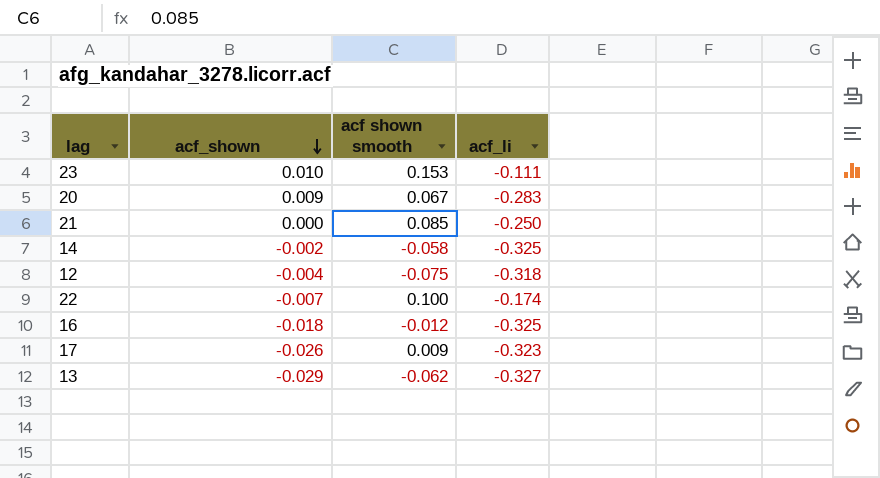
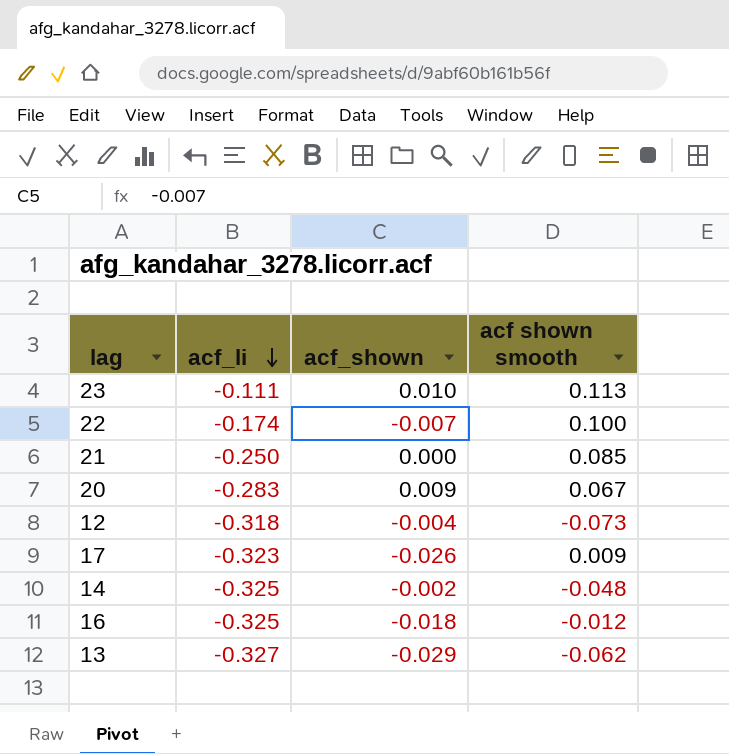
row order: acf_shown descending -> acf_li descending
column acf_li | position: 4 -> 2
23 | acf shown smooth: 0.153 -> 0.113
12 | acf shown smooth: -0.075 -> -0.073
14 | acf shown smooth: -0.058 -> -0.048

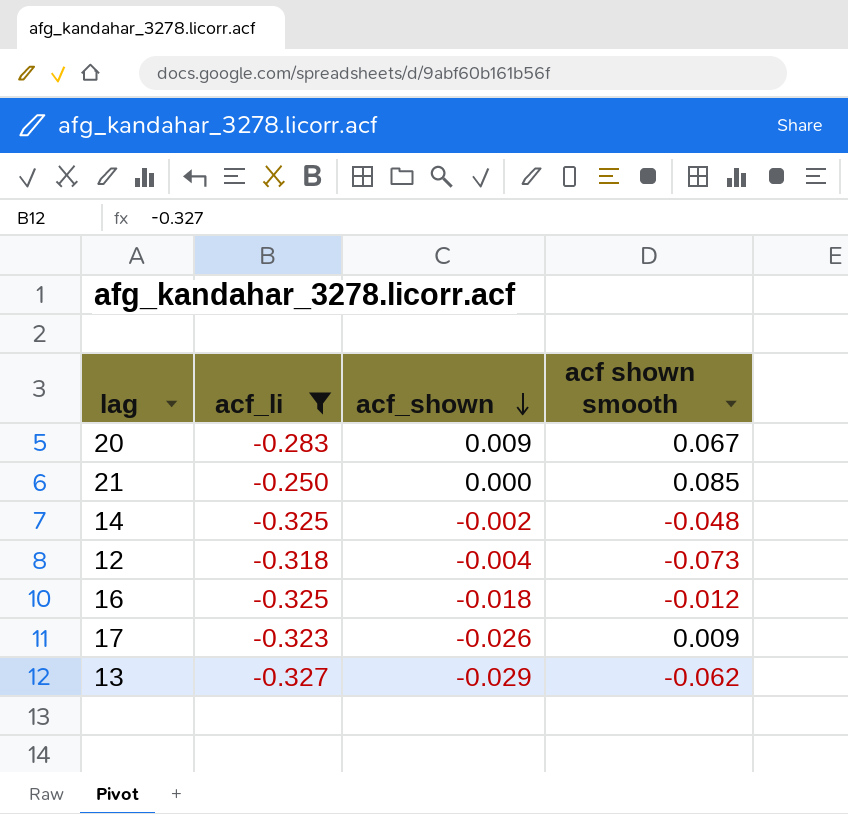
filter: none -> acf_li <= -0.250
row order: acf_li descending -> acf_shown descending

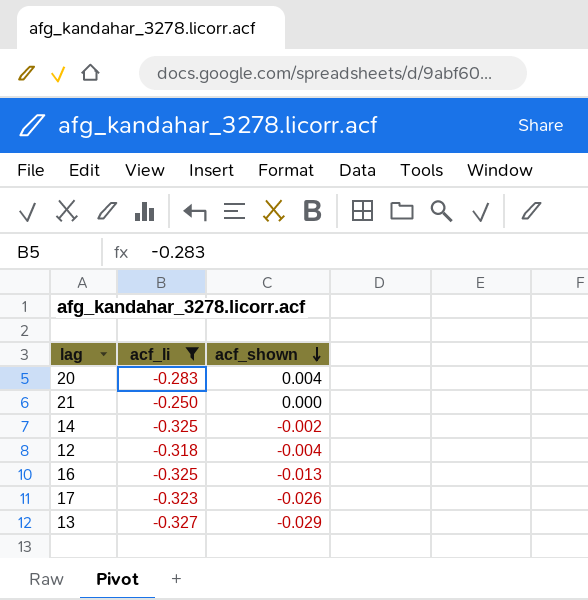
column acf shown smooth | position: 4 -> none
20 | acf_shown: 0.009 -> 0.004
16 | acf_shown: -0.018 -> -0.013

